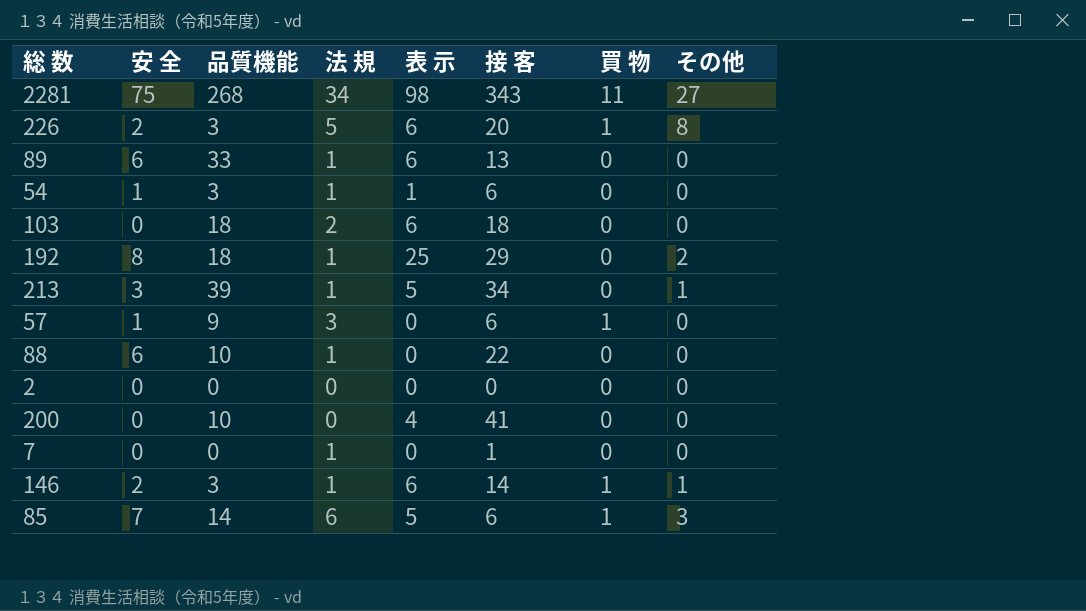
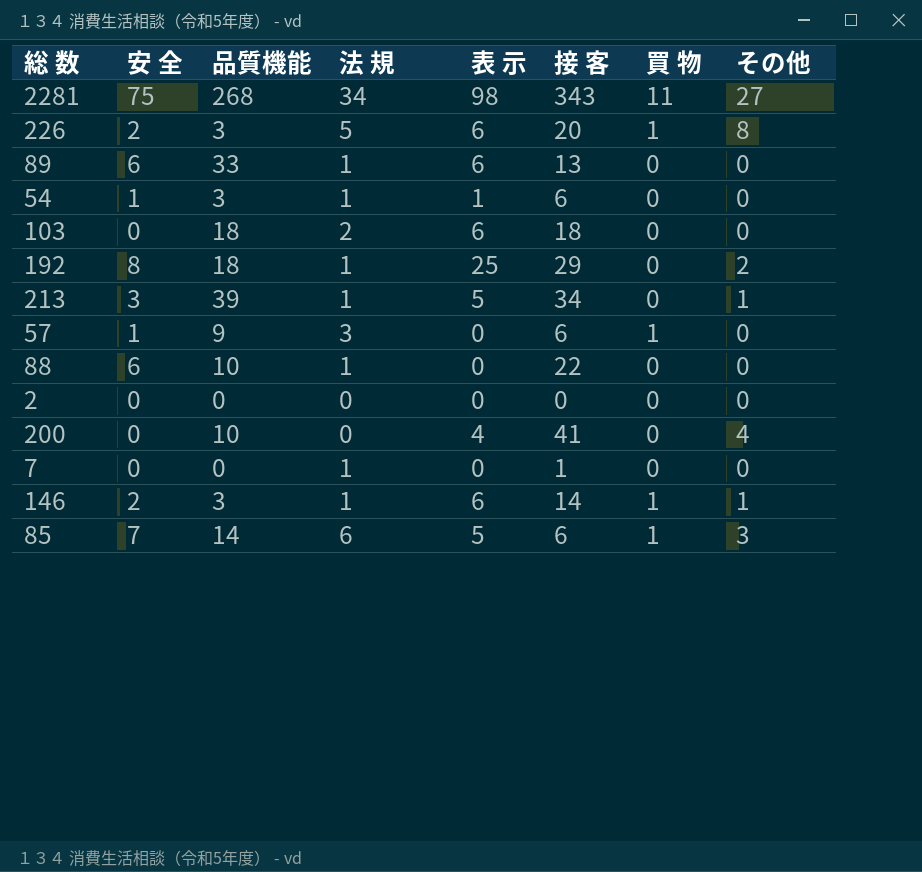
200 | その他: 0 -> 4

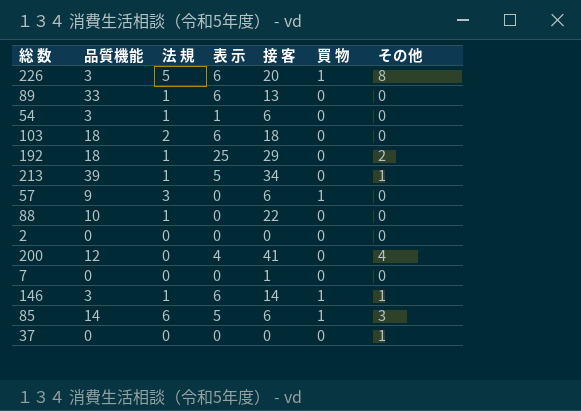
column 安 全 | position: 2 -> none
row 2281: 75 | 268 | 34 | 98 | 343 | 11 | 27 -> none
200 | 品質機能: 10 -> 12
7 | 法 規: 1 -> 0
row 37: none -> 0 | 0 | 0 | 0 | 0 | 1

